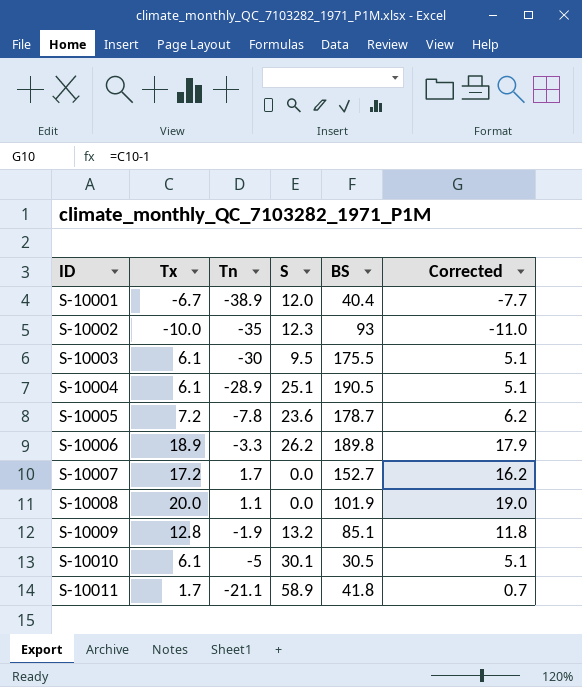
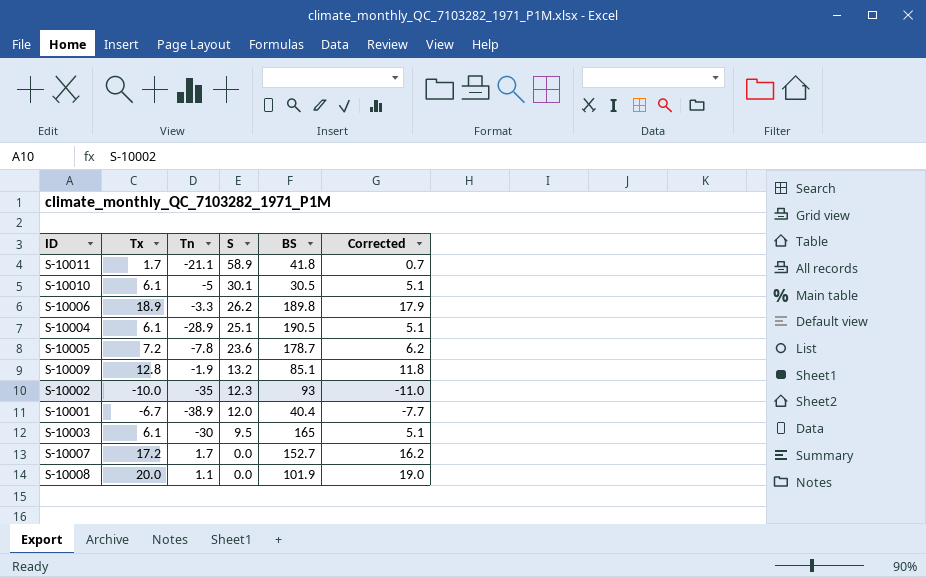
row order: ID ascending -> S descending
S-10003 | BS: 175.5 -> 165

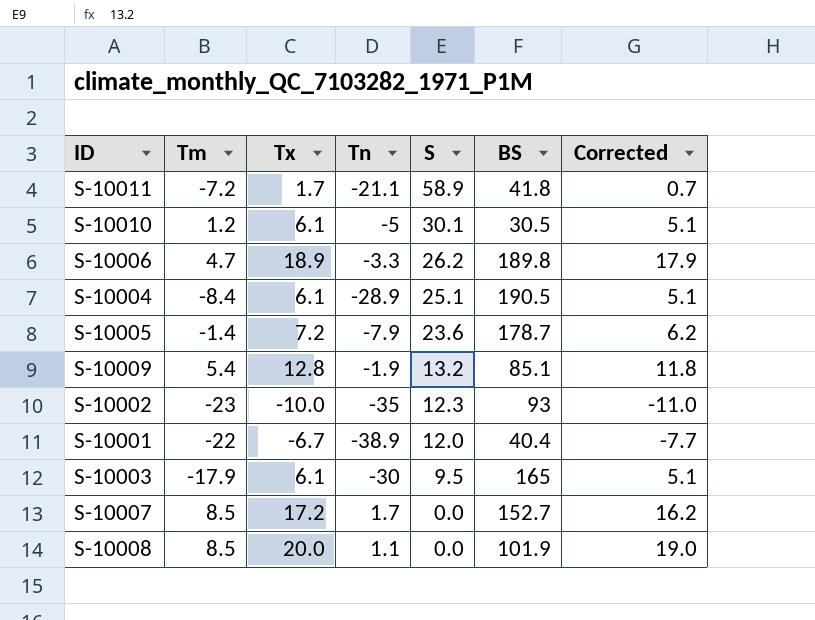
column Tm | position: none -> 2
S-10005 | Tn: -7.8 -> -7.9

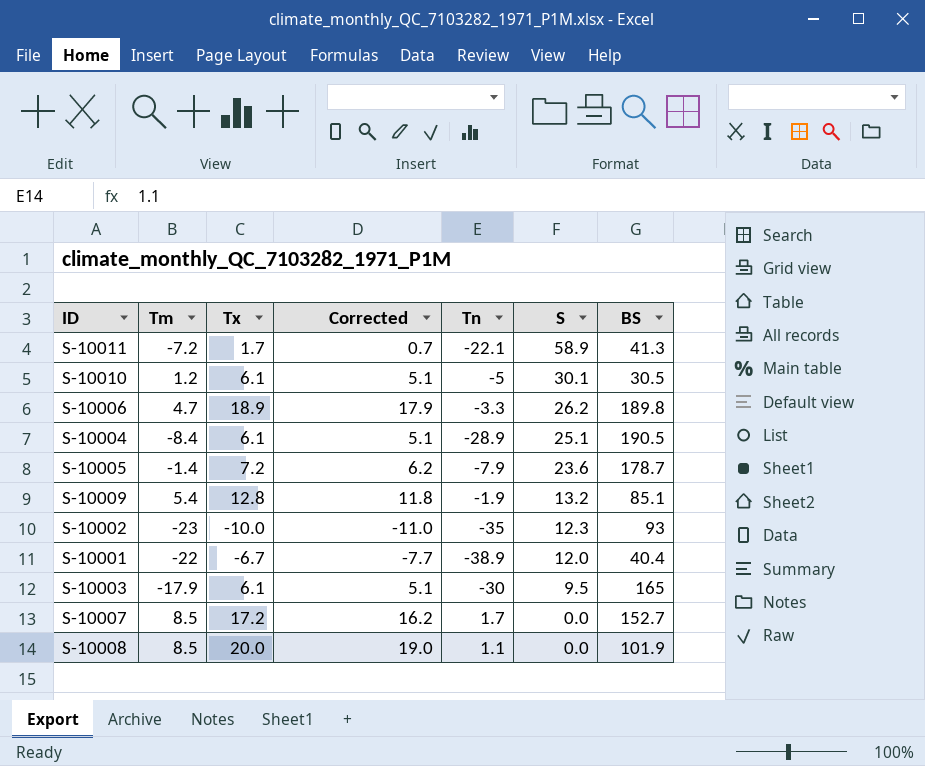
column Corrected | position: 7 -> 4
S-10011 | Tn: -21.1 -> -22.1
S-10011 | BS: 41.8 -> 41.3

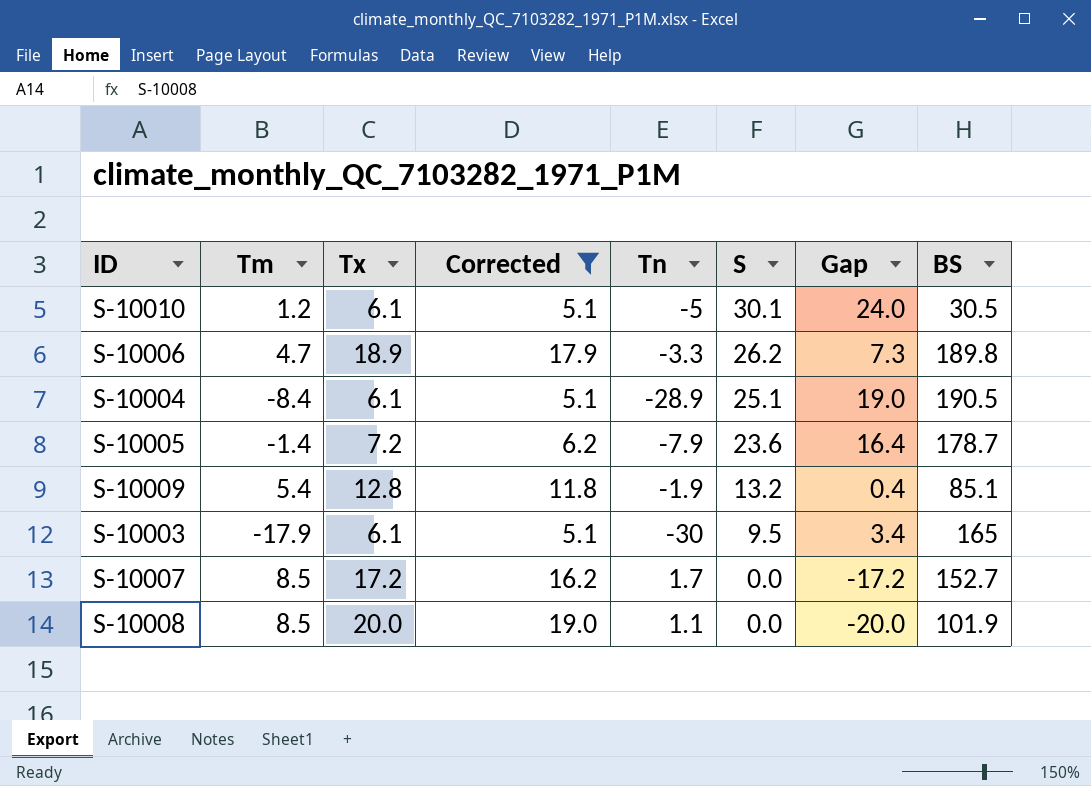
filter: none -> Corrected >= 5.1
column Gap | formula: none -> [S] - [Tx]

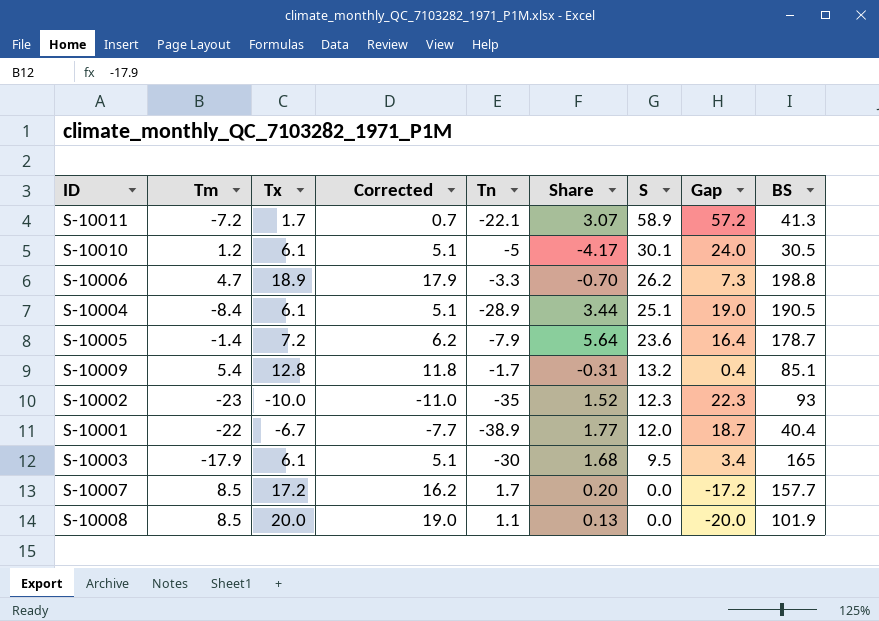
filter: Corrected >= 5.1 -> none
column Share | formula: none -> [Tn] / [Tm]
S-10006 | BS: 189.8 -> 198.8
S-10009 | Tn: -1.9 -> -1.7
S-10007 | BS: 152.7 -> 157.7

